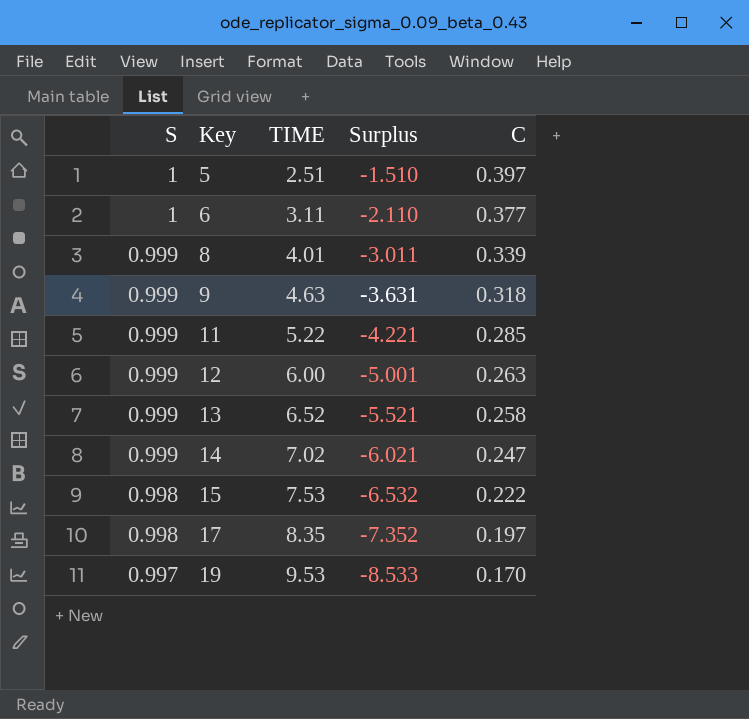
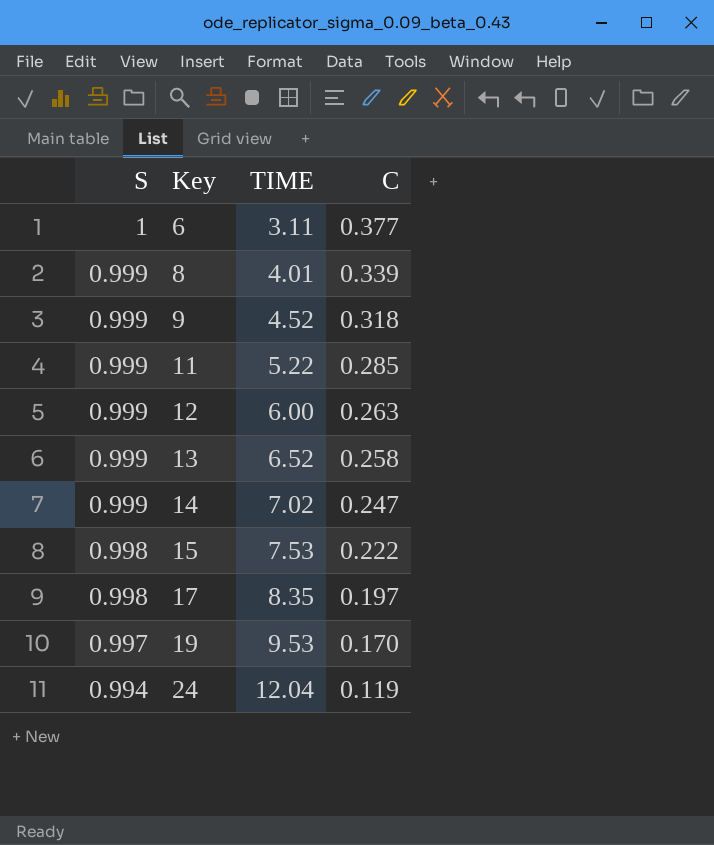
column Surplus | formula: [S] - [TIME] -> none
row 5: 1 | 2.51 | -1.510 | 0.397 -> none
9 | TIME: 4.63 -> 4.52
row 24: none -> 0.994 | 12.04 | 0.119

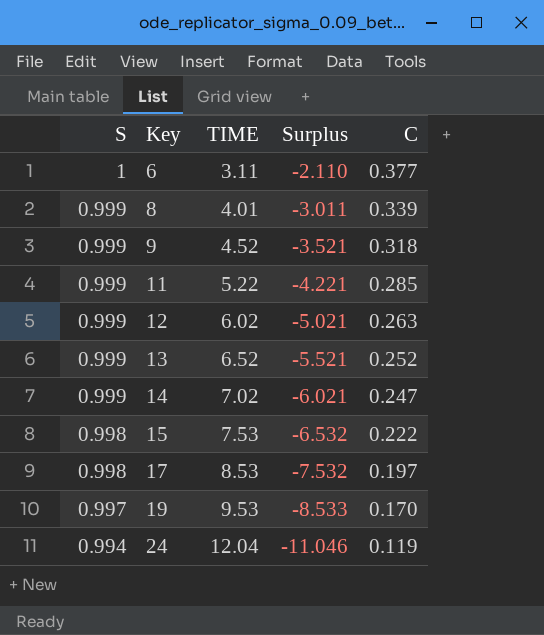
column Surplus | formula: none -> [S] - [TIME]
12 | TIME: 6.00 -> 6.02
13 | C: 0.258 -> 0.252
17 | TIME: 8.35 -> 8.53

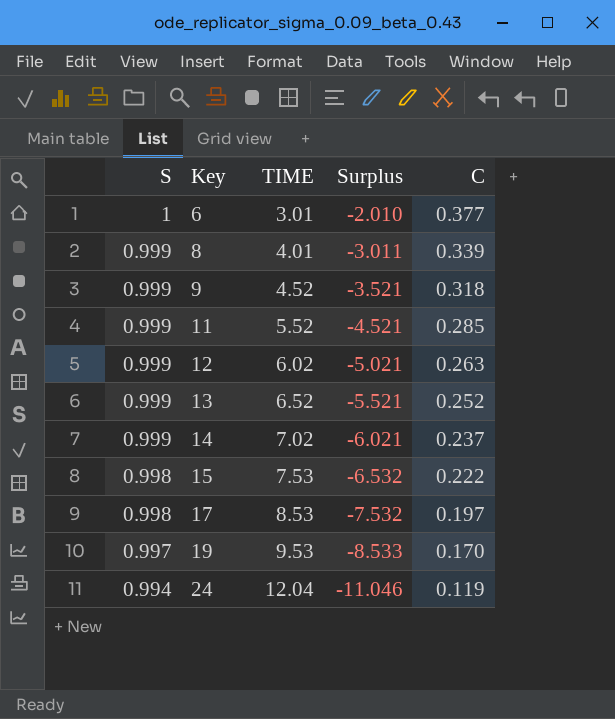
6 | TIME: 3.11 -> 3.01
6 | Surplus: -2.110 -> -2.010
11 | TIME: 5.22 -> 5.52
11 | Surplus: -4.221 -> -4.521
14 | C: 0.247 -> 0.237

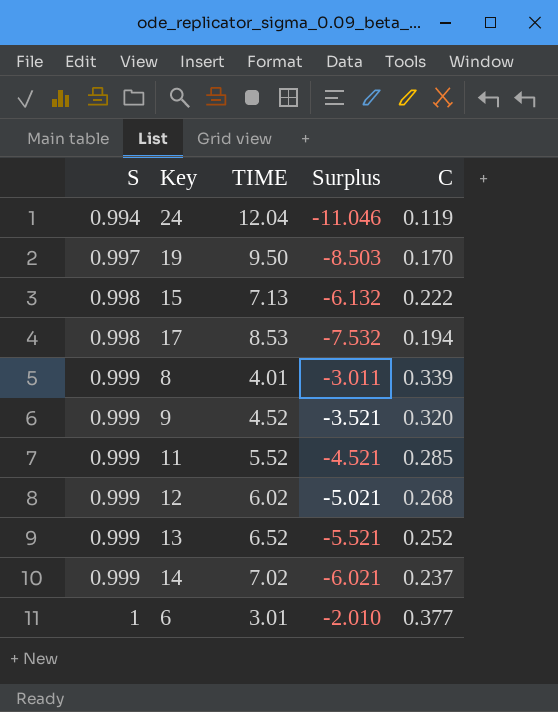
row order: S descending -> S ascending
19 | TIME: 9.53 -> 9.50
19 | Surplus: -8.533 -> -8.503
15 | TIME: 7.53 -> 7.13
15 | Surplus: -6.532 -> -6.132
17 | C: 0.197 -> 0.194
9 | C: 0.318 -> 0.320
12 | C: 0.263 -> 0.268

